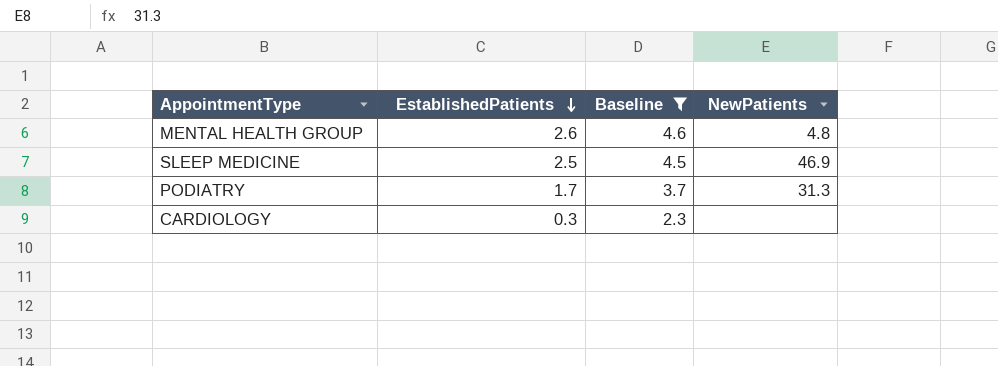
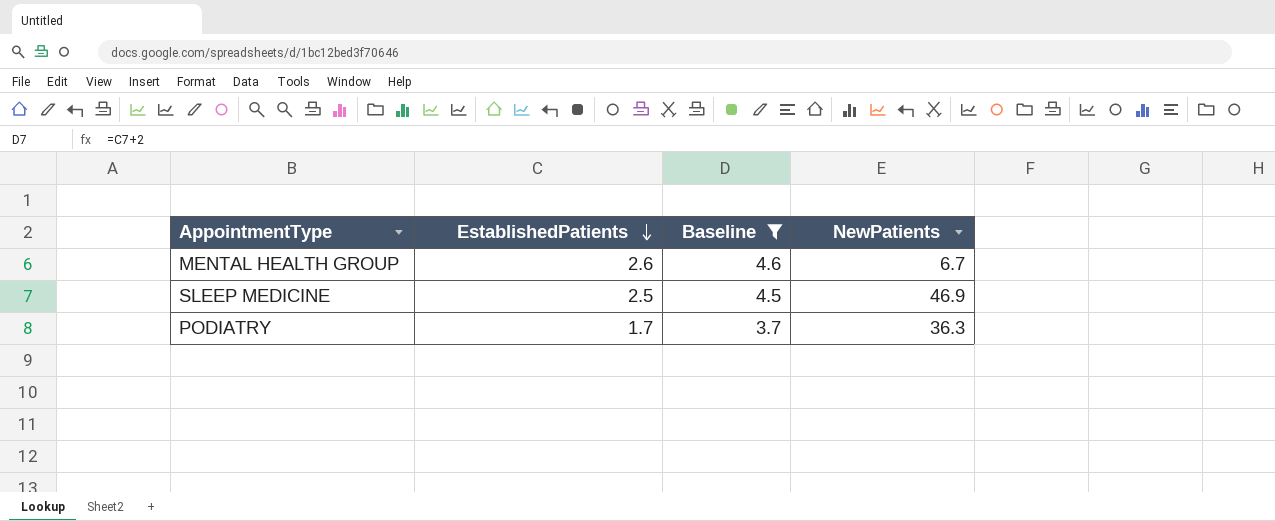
row CARDIOLOGY: 0.3 | 2.3 | none -> none
MENTAL HEALTH GROUP | NewPatients: 4.8 -> 6.7
PODIATRY | NewPatients: 31.3 -> 36.3

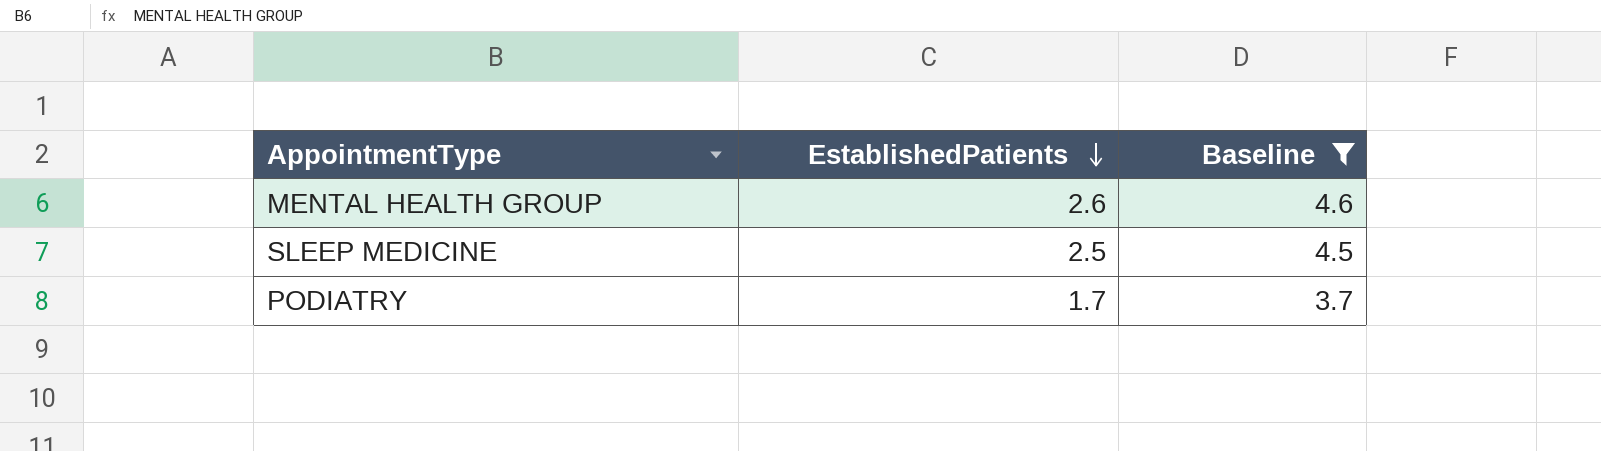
column NewPatients | position: 4 -> none

